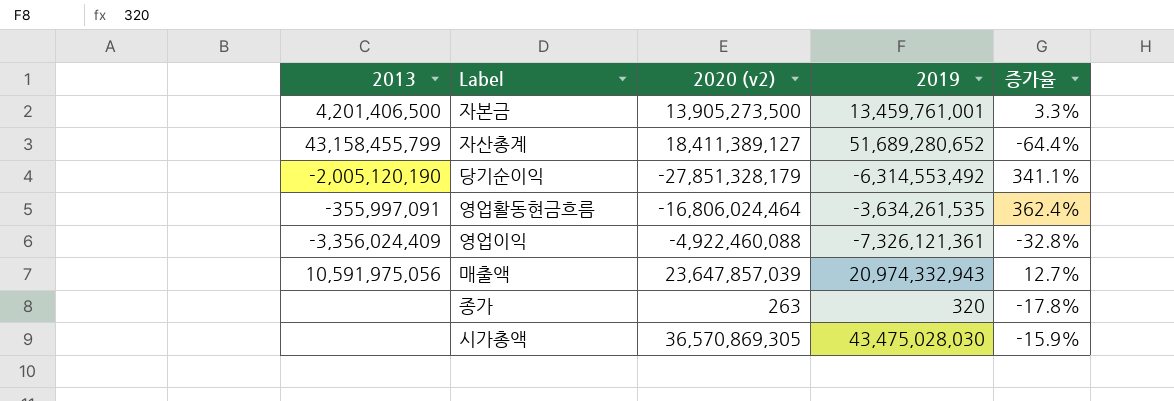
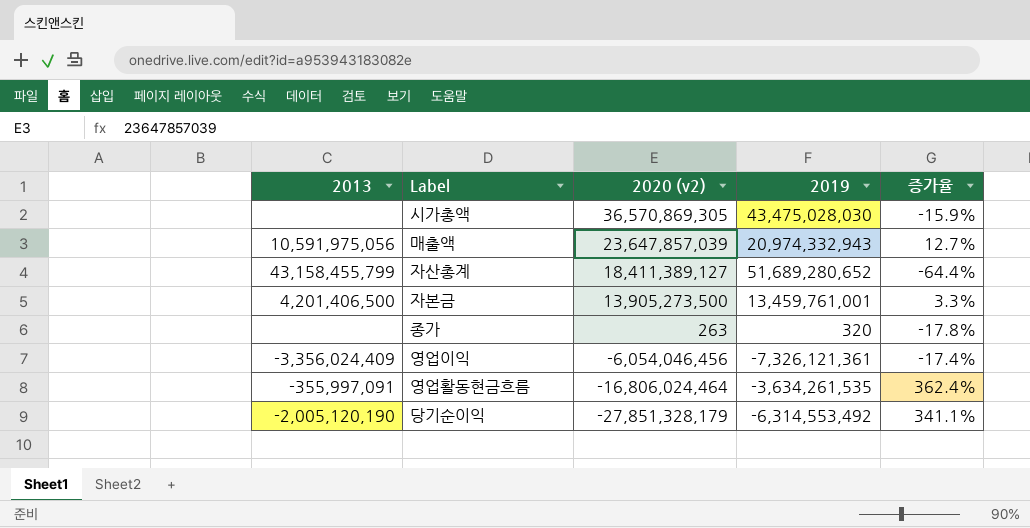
row order: none -> 2020 (v2) descending
영업이익 | 2020 (v2): -4,922,460,088 -> -6,054,046,456
영업이익 | 증가율: -32.8% -> -17.4%

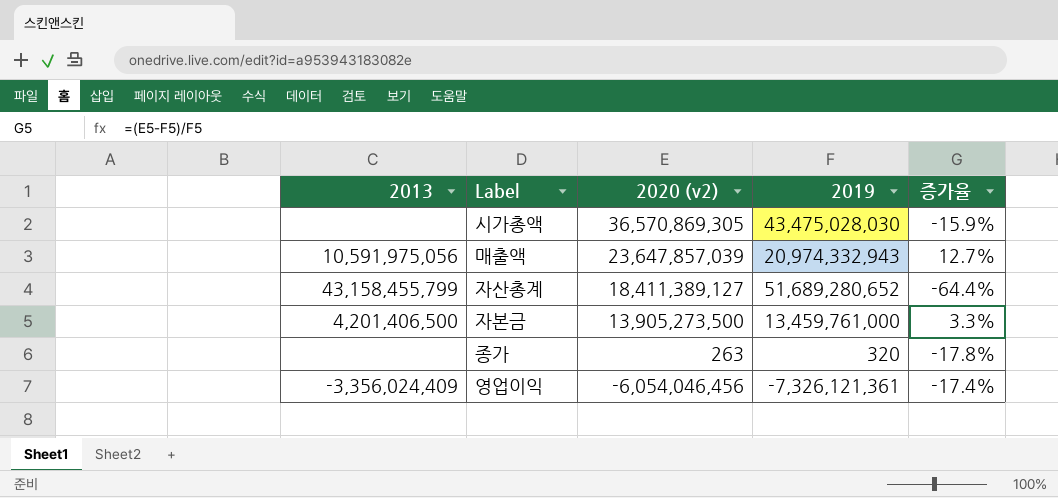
row 영업활동현금흐름: -355,997,091 | -16,806,024,464 | -3,634,261,535 | 362.4% -> none
row 당기순이익: -2,005,120,190 | -27,851,328,179 | -6,314,553,492 | 341.1% -> none
자본금 | 2019: 13,459,761,001 -> 13,459,761,000

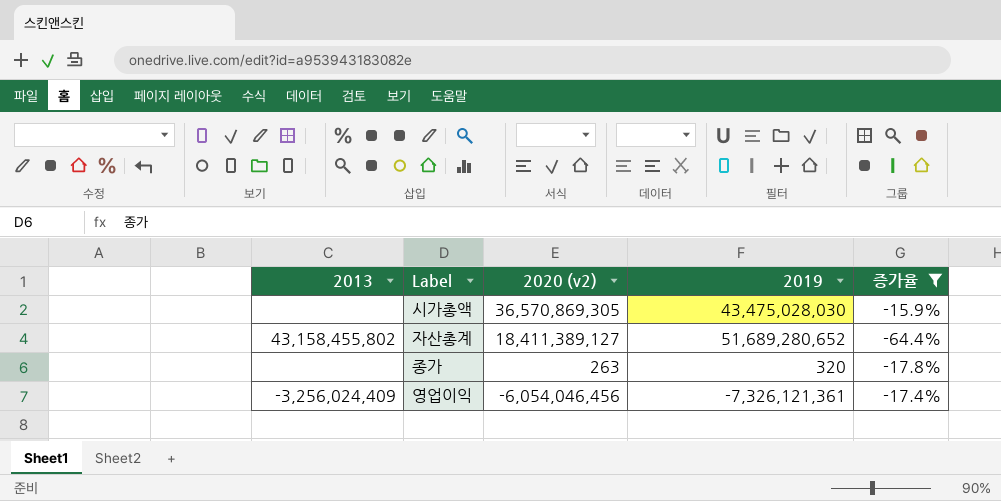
filter: none -> 증가율 <= -15.9%
자산총계 | 2013: 43,158,455,799 -> 43,158,455,802
영업이익 | 2013: -3,356,024,409 -> -3,256,024,409

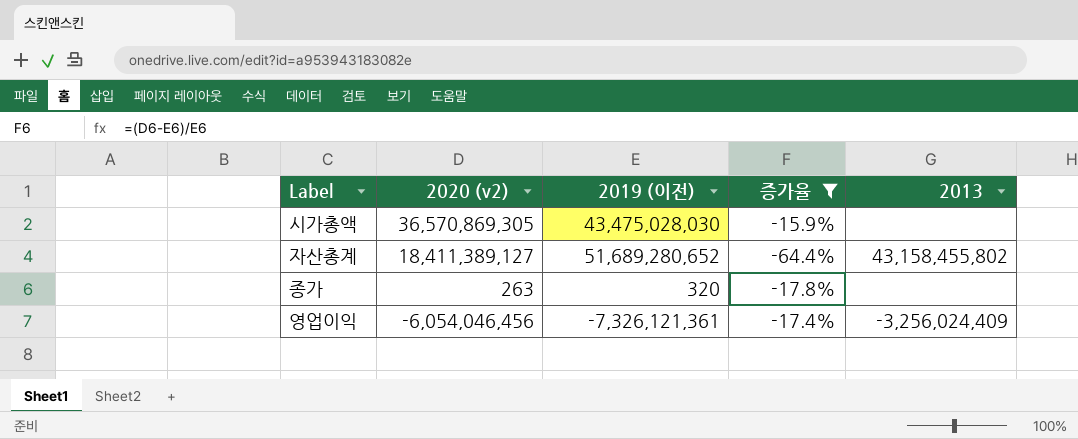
column name: 2019 -> 2019 (이전)
column 2013 | position: 1 -> 5

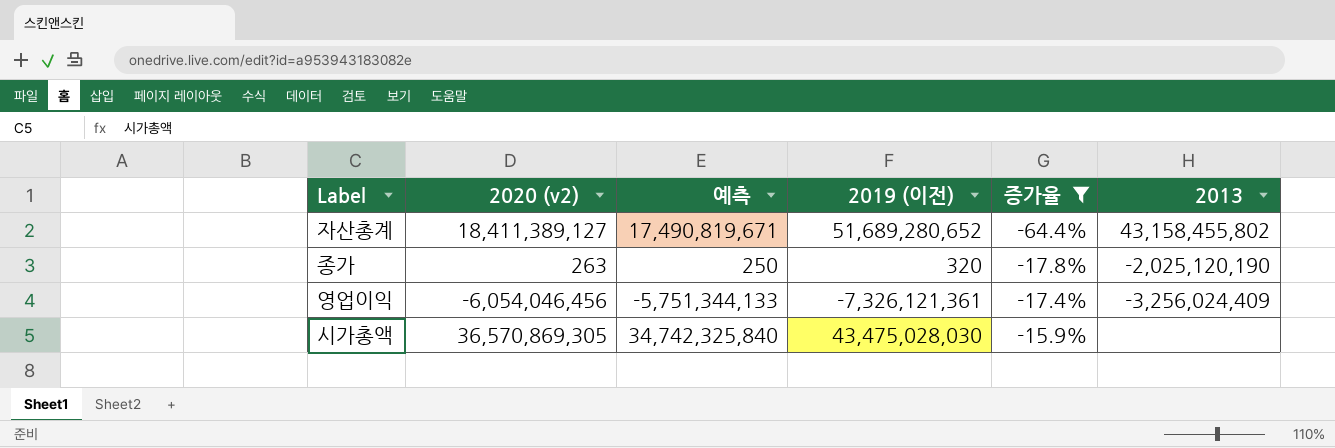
row order: 2020 (v2) descending -> 증가율 ascending
column 예측 | formula: none -> [2020 (v2)] * 0.95
종가 | 2013: none -> -2,025,120,190

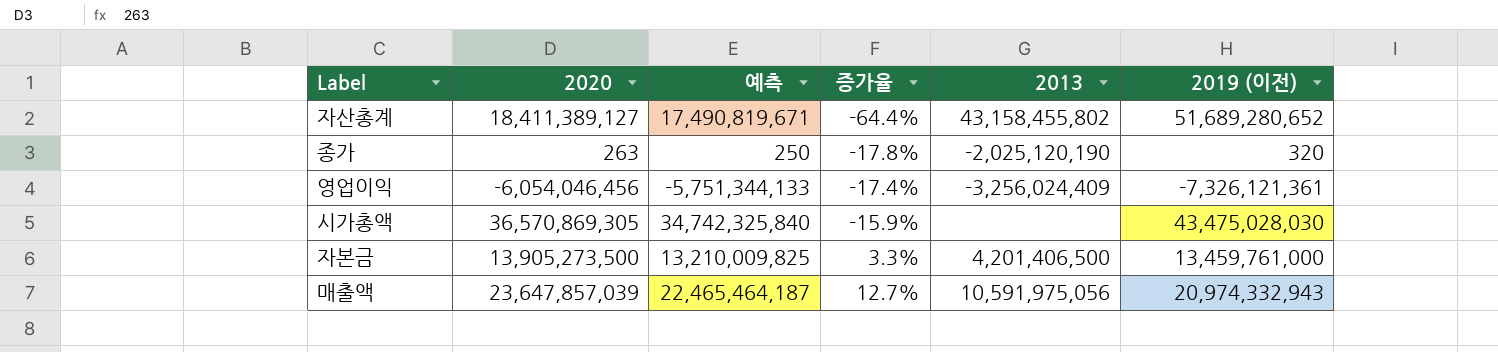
filter: 증가율 <= -15.9% -> none
column name: 2020 (v2) -> 2020
column 2019 (이전) | position: 4 -> 6

